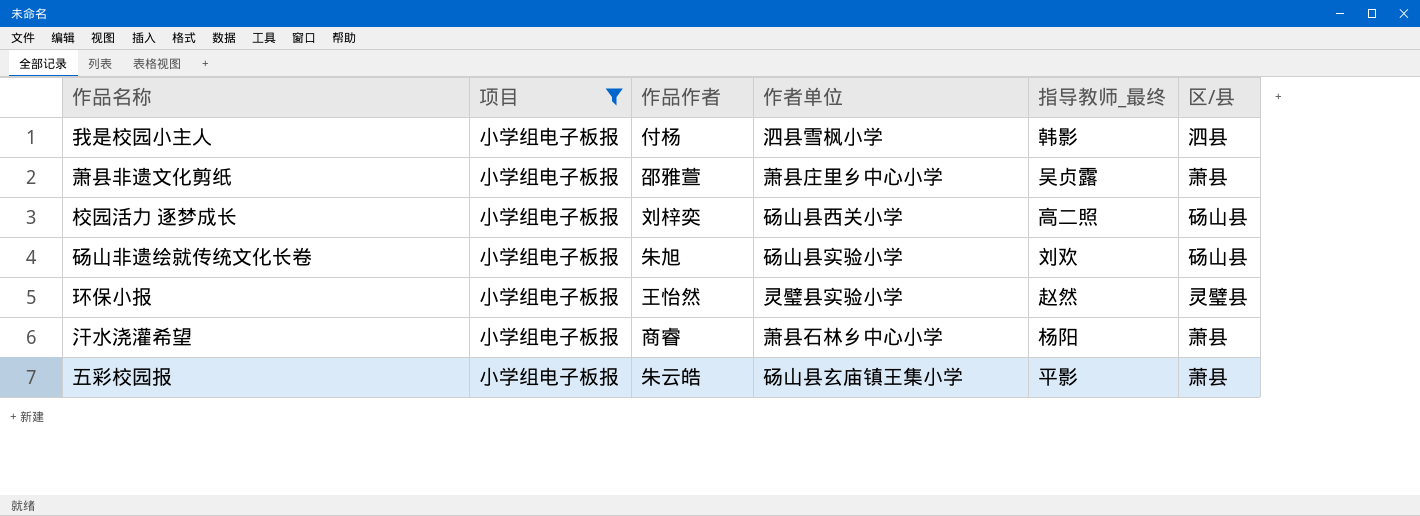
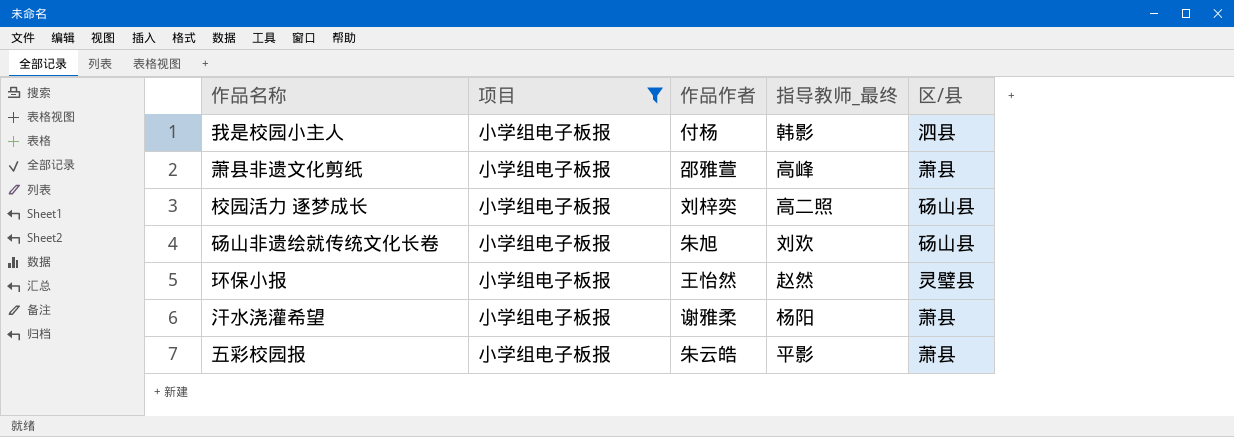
column 作者单位 | position: 4 -> none
萧县非遗文化剪纸 | 指导教师_最终: 吴贞露 -> 高峰
汗水浇灌希望 | 作品作者: 商睿 -> 谢雅柔

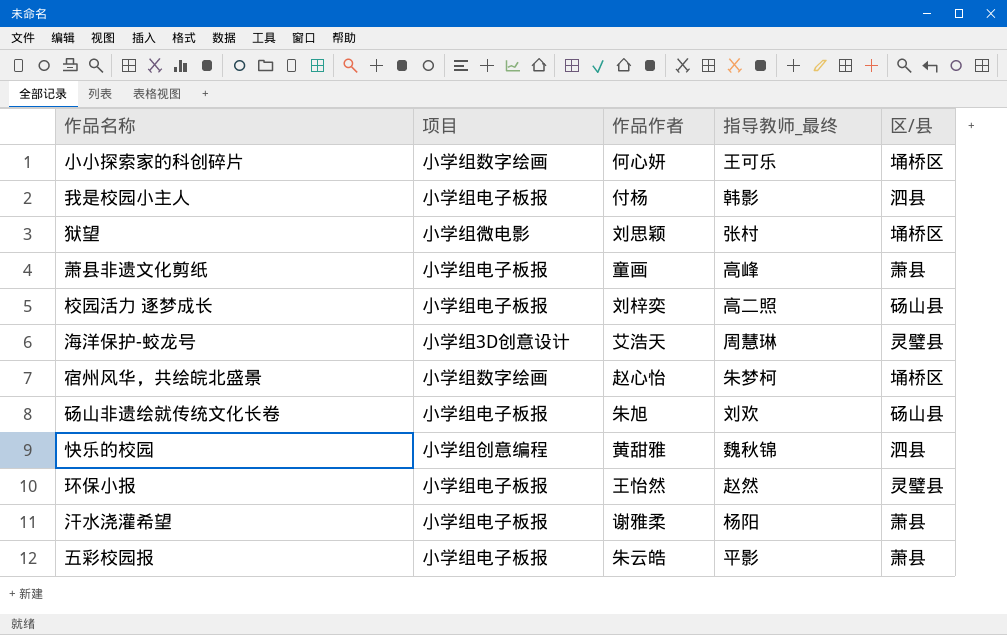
filter: 项目 = 小学组电子板报 -> none
萧县非遗文化剪纸 | 作品作者: 邵雅萱 -> 童画

